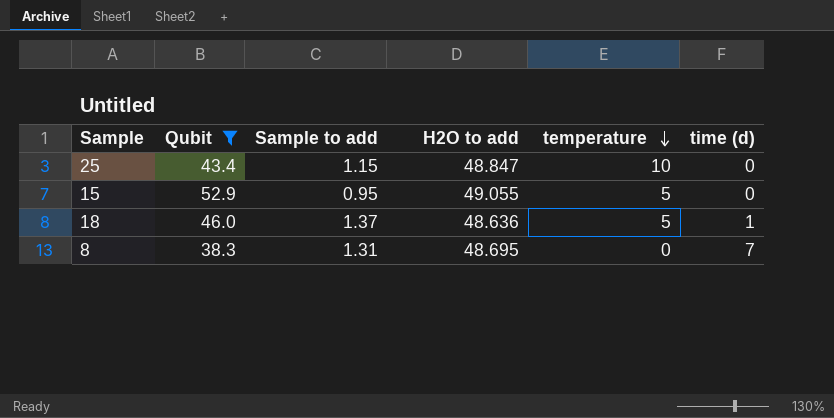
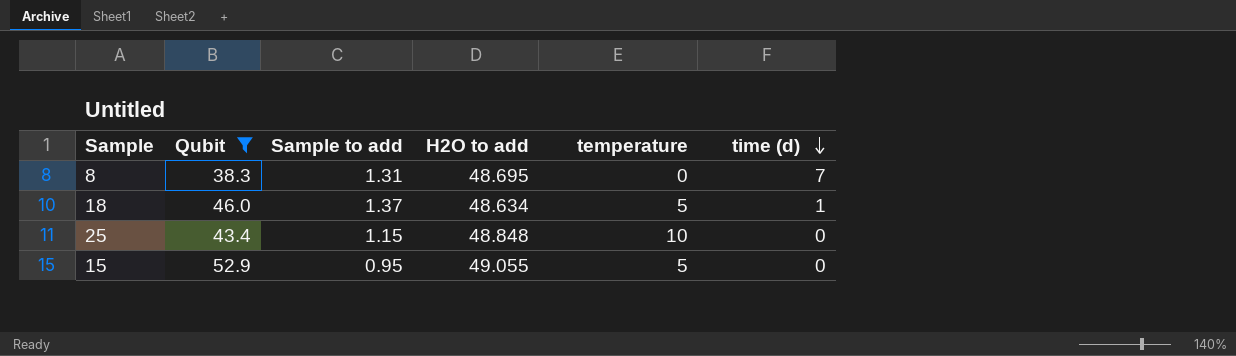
row order: temperature descending -> time (d) descending
18 | H2O to add: 48.636 -> 48.634
25 | H2O to add: 48.847 -> 48.848

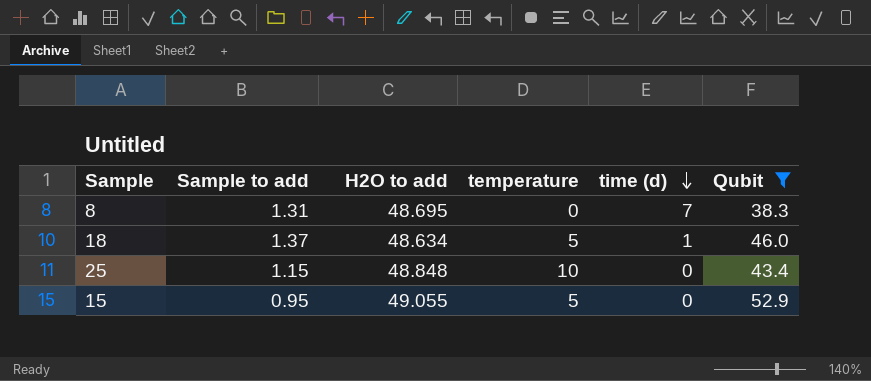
column Qubit | position: 2 -> 6

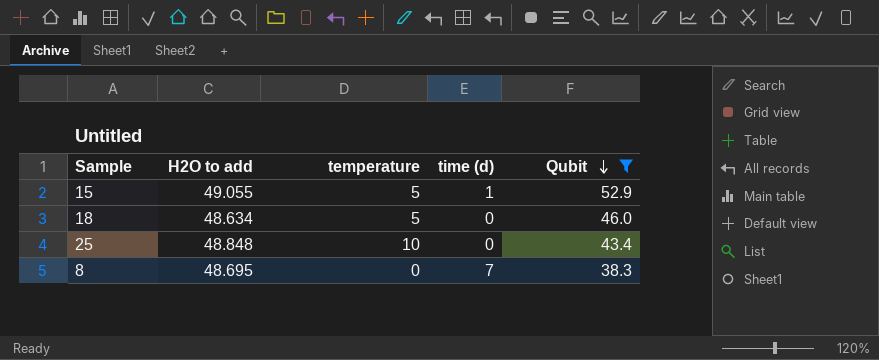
row order: time (d) descending -> Qubit descending
column Sample to add | position: 2 -> none
15 | time (d): 0 -> 1
18 | time (d): 1 -> 0

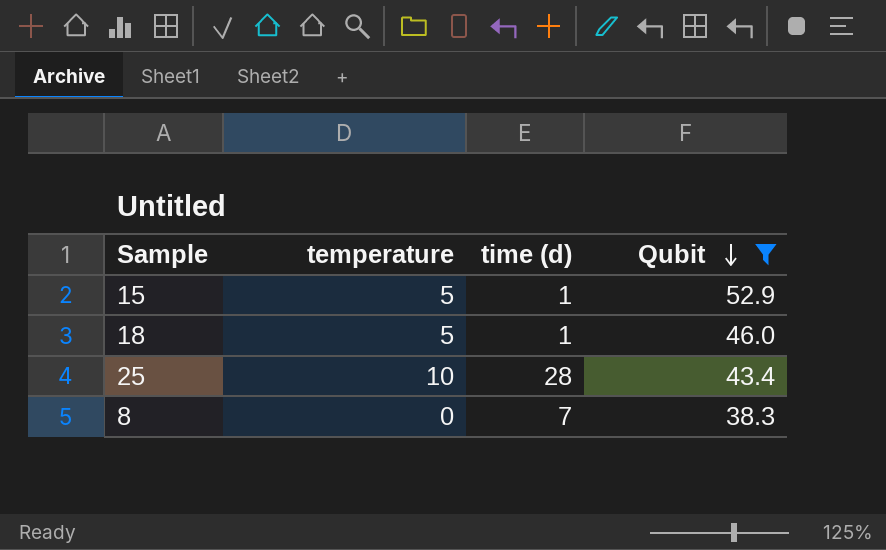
column H2O to add | position: 2 -> none
18 | time (d): 0 -> 1
25 | time (d): 0 -> 28

